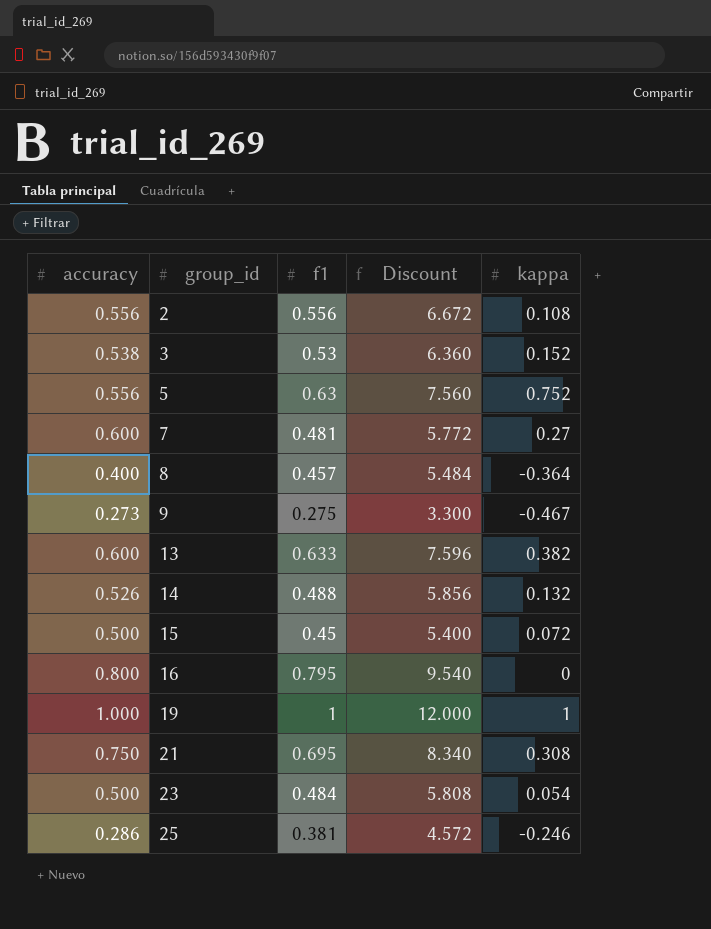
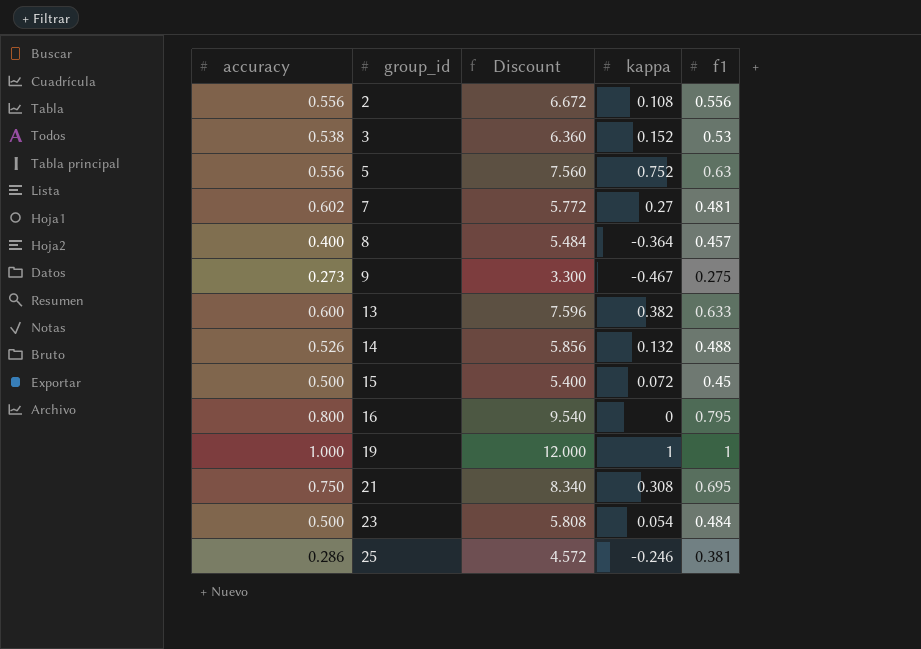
column f1 | position: 3 -> 5
7 | accuracy: 0.600 -> 0.602

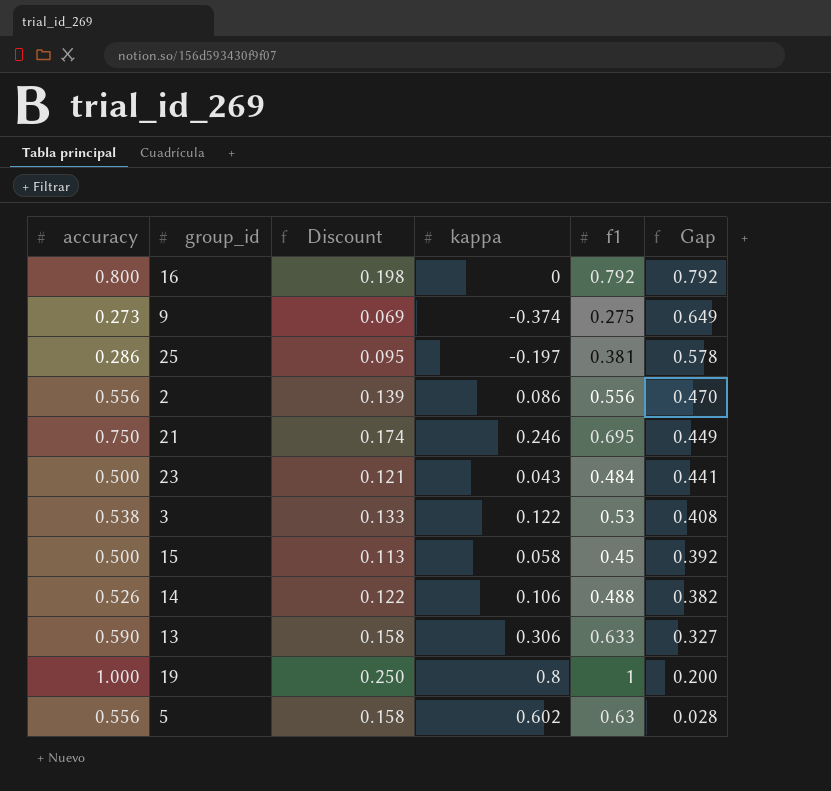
row order: group_id ascending -> Gap descending
column Discount | formula: [f1] * 12 -> [f1] * 0.25
column Gap | formula: none -> [f1] - [kappa]
row 7: 0.602 | 5.772 | 0.27 | 0.481 -> none
row 8: 0.400 | 5.484 | -0.364 | 0.457 -> none
16 | f1: 0.795 -> 0.792
9 | kappa: -0.467 -> -0.374
25 | kappa: -0.246 -> -0.197
2 | kappa: 0.108 -> 0.086
21 | kappa: 0.308 -> 0.246
23 | kappa: 0.054 -> 0.043
3 | kappa: 0.152 -> 0.122
15 | kappa: 0.072 -> 0.058
14 | kappa: 0.132 -> 0.106
13 | accuracy: 0.600 -> 0.590
13 | kappa: 0.382 -> 0.306
19 | kappa: 1 -> 0.8
5 | kappa: 0.752 -> 0.602

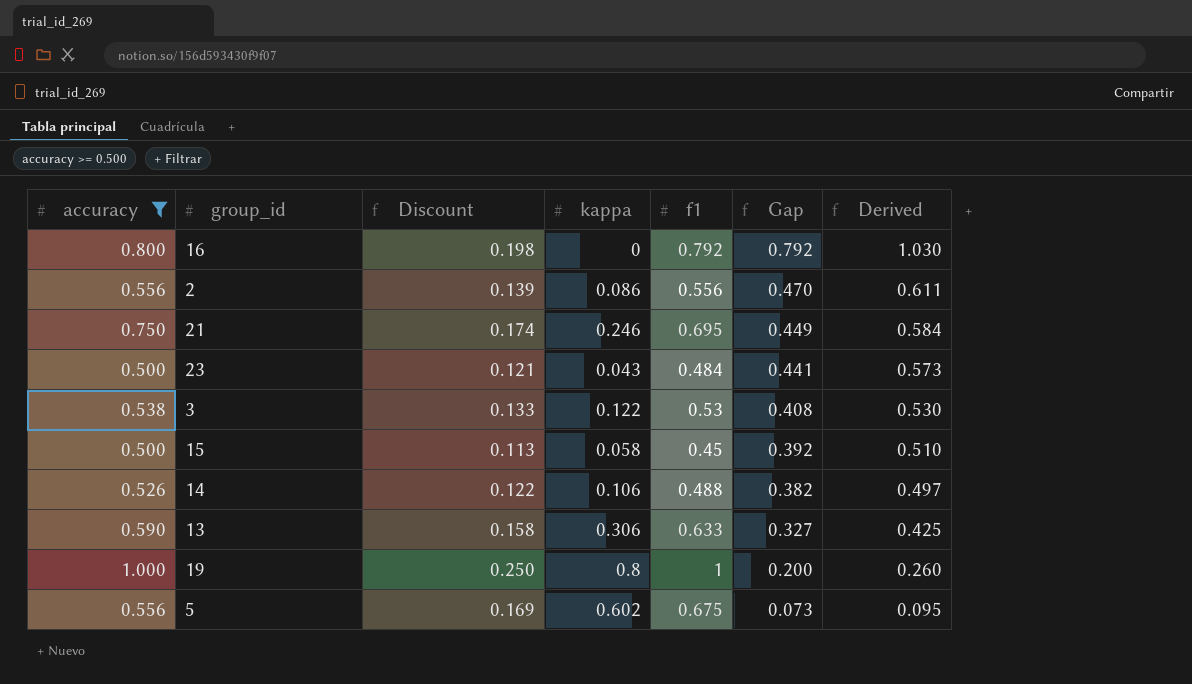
filter: none -> accuracy >= 0.500
column Derived | formula: none -> [Gap] * 1.3
5 | Discount: 0.158 -> 0.169
5 | f1: 0.63 -> 0.675
5 | Gap: 0.028 -> 0.073

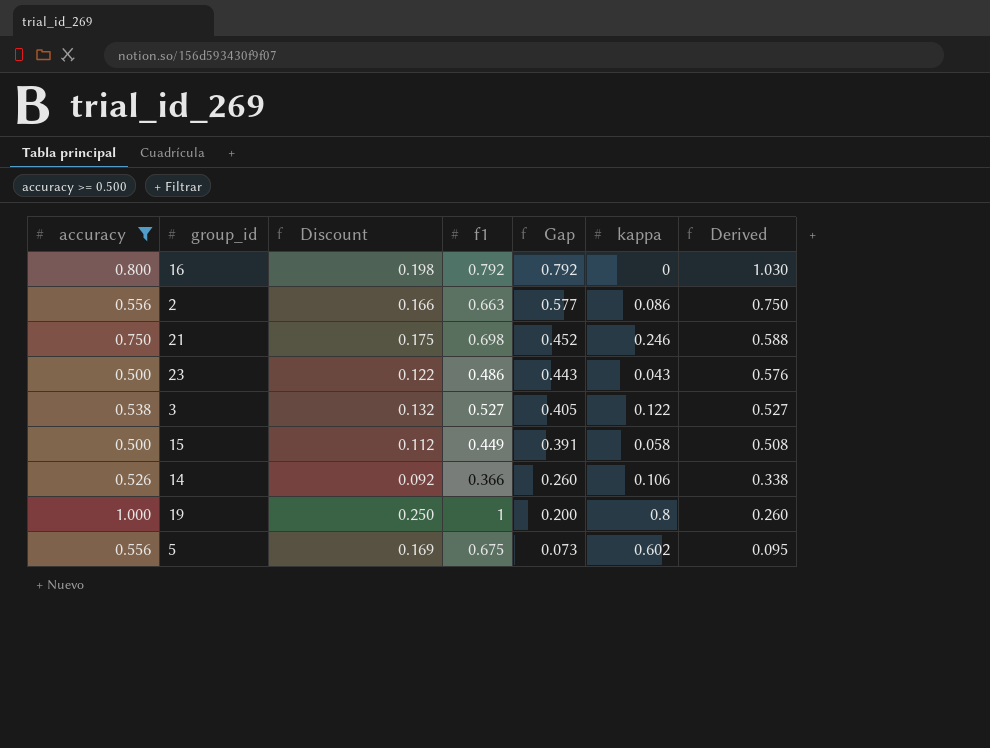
column kappa | position: 4 -> 6
row 13: 0.590 | 0.158 | 0.306 | 0.633 | 0.327 | 0.425 -> none
2 | Discount: 0.139 -> 0.166
2 | f1: 0.556 -> 0.663
2 | Gap: 0.470 -> 0.577
2 | Derived: 0.611 -> 0.750
21 | Discount: 0.174 -> 0.175
21 | f1: 0.695 -> 0.698
21 | Gap: 0.449 -> 0.452
21 | Derived: 0.584 -> 0.588
23 | Discount: 0.121 -> 0.122
23 | f1: 0.484 -> 0.486
23 | Gap: 0.441 -> 0.443
23 | Derived: 0.573 -> 0.576
3 | Discount: 0.133 -> 0.132
3 | f1: 0.53 -> 0.527
3 | Gap: 0.408 -> 0.405
3 | Derived: 0.530 -> 0.527
15 | Discount: 0.113 -> 0.112
15 | f1: 0.45 -> 0.449
15 | Gap: 0.392 -> 0.391
15 | Derived: 0.510 -> 0.508
14 | Discount: 0.122 -> 0.092
14 | f1: 0.488 -> 0.366
14 | Gap: 0.382 -> 0.260
14 | Derived: 0.497 -> 0.338

